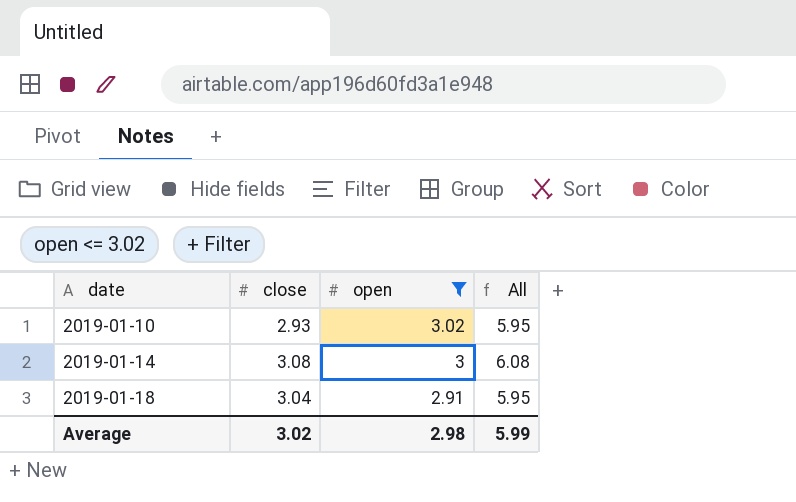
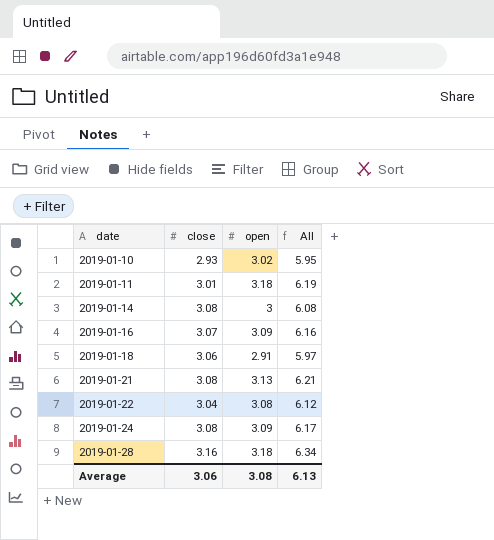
filter: open <= 3.02 -> none
2019-01-18 | close: 3.04 -> 3.06
2019-01-18 | All: 5.95 -> 5.97
Average | close: 3.02 -> 3.06
Average | open: 2.98 -> 3.08
Average | All: 5.99 -> 6.13

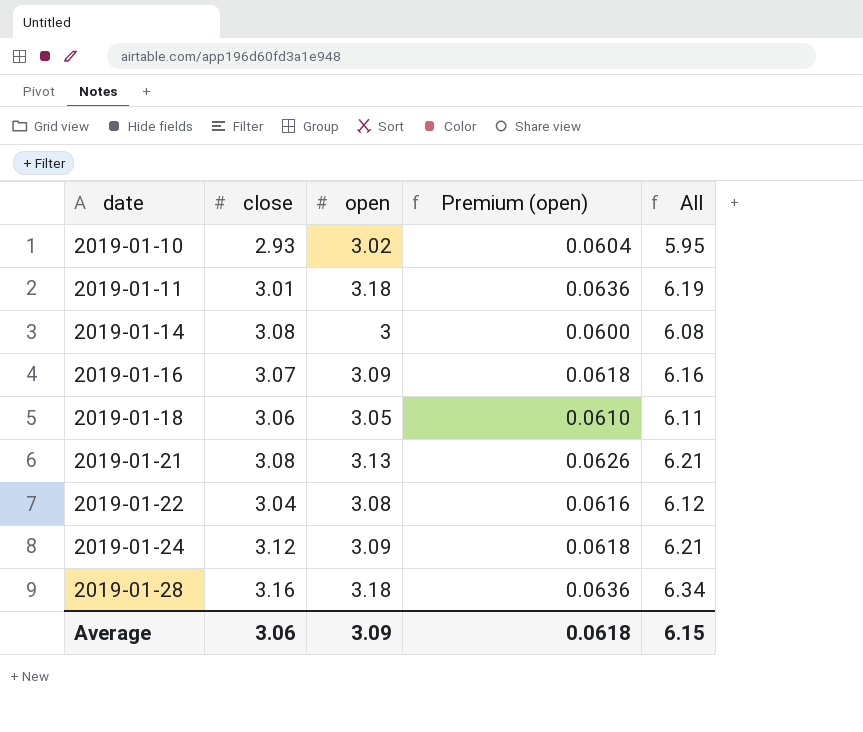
column Premium (open) | formula: none -> [open] * 0.02
2019-01-18 | open: 2.91 -> 3.05
2019-01-18 | All: 5.97 -> 6.11
2019-01-24 | close: 3.08 -> 3.12
2019-01-24 | All: 6.17 -> 6.21
Average | open: 3.08 -> 3.09
Average | All: 6.13 -> 6.15

